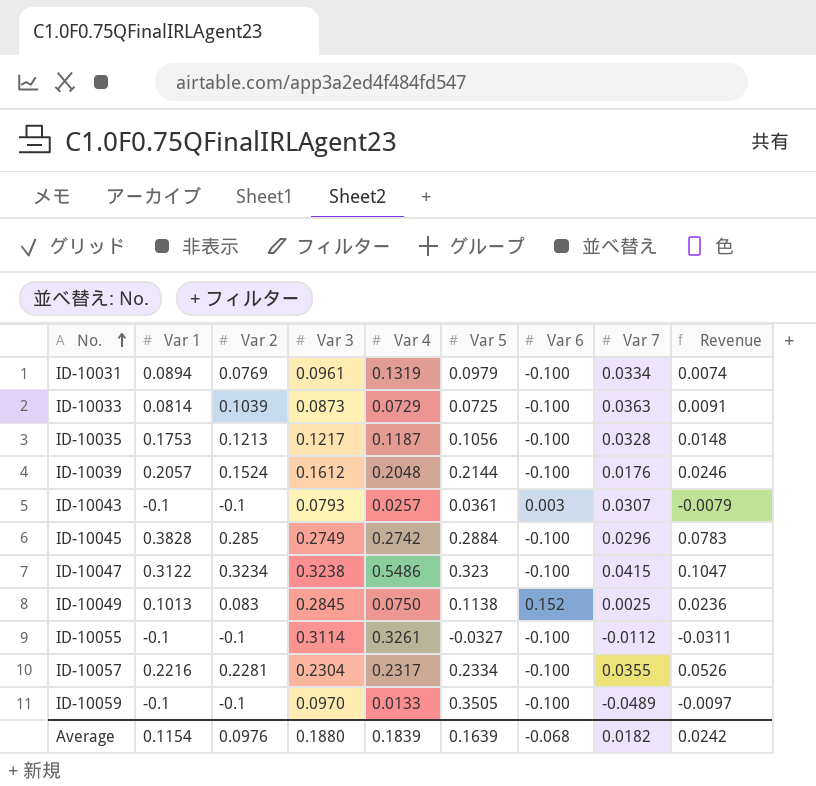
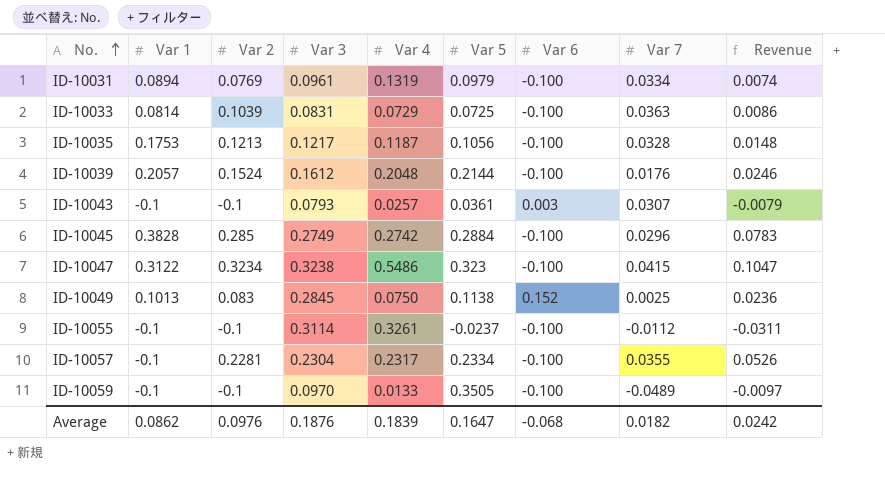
ID-10033 | Var 3: 0.0873 -> 0.0831
ID-10033 | Revenue: 0.0091 -> 0.0086
ID-10055 | Var 5: -0.0327 -> -0.0237
ID-10057 | Var 1: 0.2216 -> -0.1
Average | Var 1: 0.1154 -> 0.0862
Average | Var 3: 0.1880 -> 0.1876
Average | Var 5: 0.1639 -> 0.1647

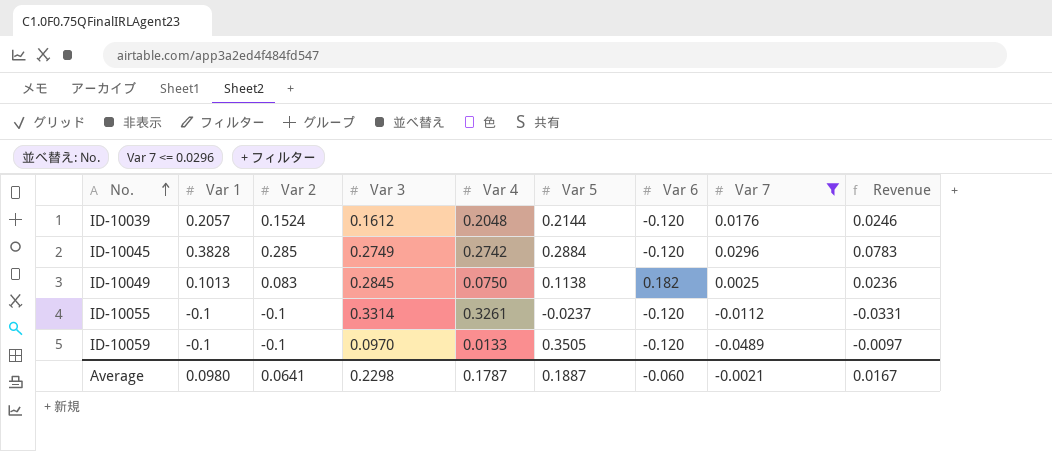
filter: none -> Var 7 <= 0.0296
ID-10039 | Var 6: -0.100 -> -0.120
ID-10045 | Var 6: -0.100 -> -0.120
ID-10049 | Var 6: 0.152 -> 0.182
ID-10055 | Var 3: 0.3114 -> 0.3314
ID-10055 | Var 6: -0.100 -> -0.120
ID-10055 | Revenue: -0.0311 -> -0.0331
ID-10059 | Var 6: -0.100 -> -0.120
Average | Var 1: 0.0862 -> 0.0980
Average | Var 2: 0.0976 -> 0.0641
Average | Var 3: 0.1876 -> 0.2298
Average | Var 4: 0.1839 -> 0.1787
Average | Var 5: 0.1647 -> 0.1887
Average | Var 6: -0.068 -> -0.060
Average | Var 7: 0.0182 -> -0.0021
Average | Revenue: 0.0242 -> 0.0167

